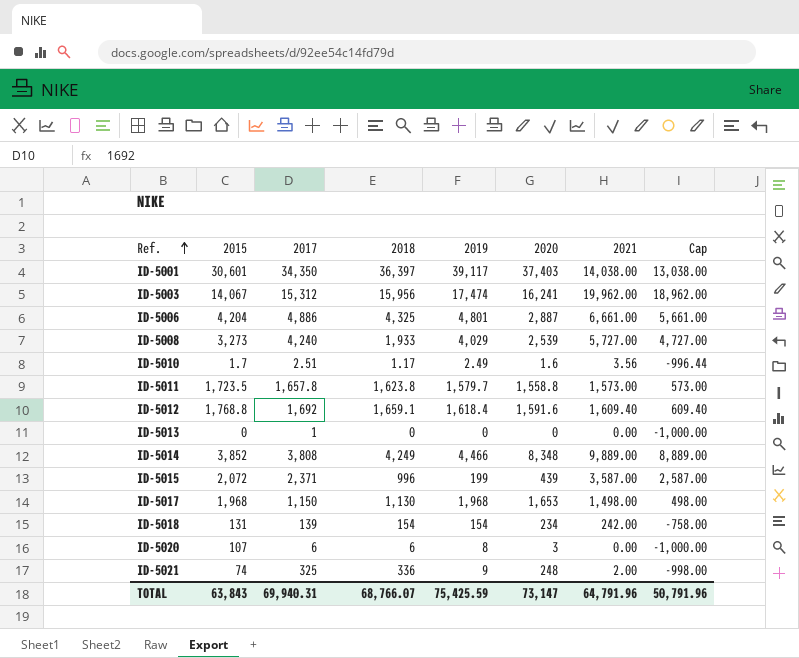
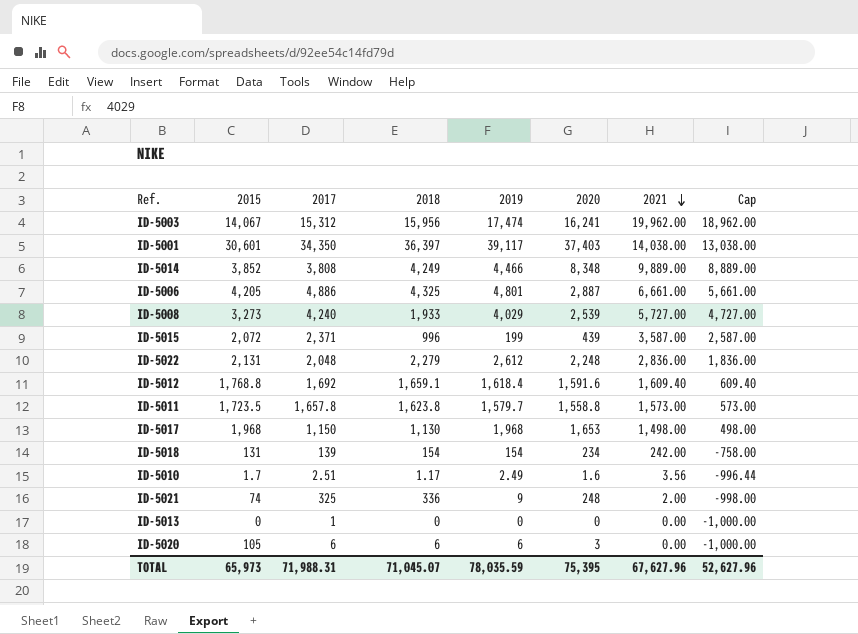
row order: Ref. ascending -> 2021 descending
ID-5006 | 2015: 4,204 -> 4,205
row ID-5022: none -> 2,131 | 2,048 | 2,279 | 2,612 | 2,248 | 2,836.00 | 1,836.00
ID-5020 | 2015: 107 -> 105
ID-5020 | 2019: 8 -> 6
TOTAL | 2015: 63,843 -> 65,973
TOTAL | 2017: 69,940.31 -> 71,988.31
TOTAL | 2018: 68,766.07 -> 71,045.07
TOTAL | 2019: 75,425.59 -> 78,035.59
TOTAL | 2020: 73,147 -> 75,395
TOTAL | 2021: 64,791.96 -> 67,627.96
TOTAL | Cap: 50,791.96 -> 52,627.96

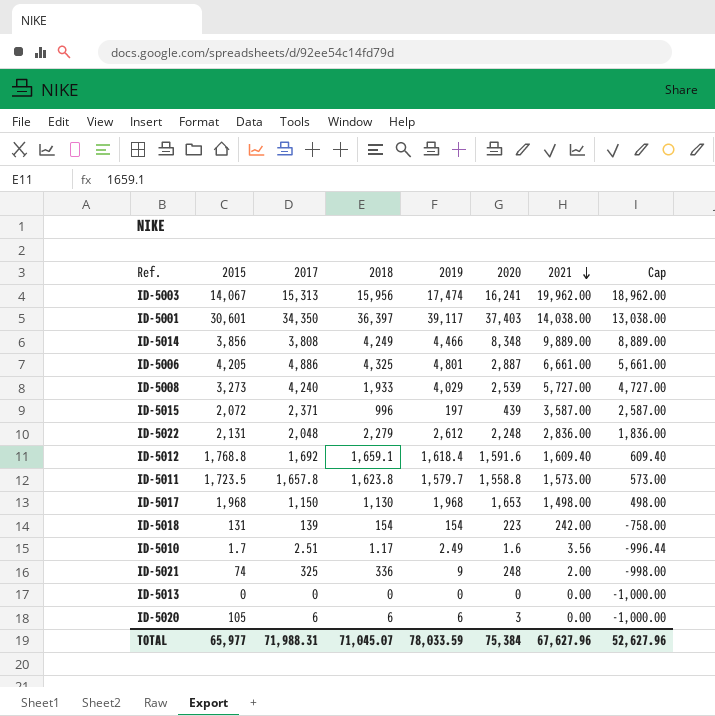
ID-5003 | 2017: 15,312 -> 15,313
ID-5014 | 2015: 3,852 -> 3,856
ID-5015 | 2019: 199 -> 197
ID-5018 | 2020: 234 -> 223
ID-5013 | 2017: 1 -> 0
TOTAL | 2015: 65,973 -> 65,977
TOTAL | 2019: 78,035.59 -> 78,033.59
TOTAL | 2020: 75,395 -> 75,384

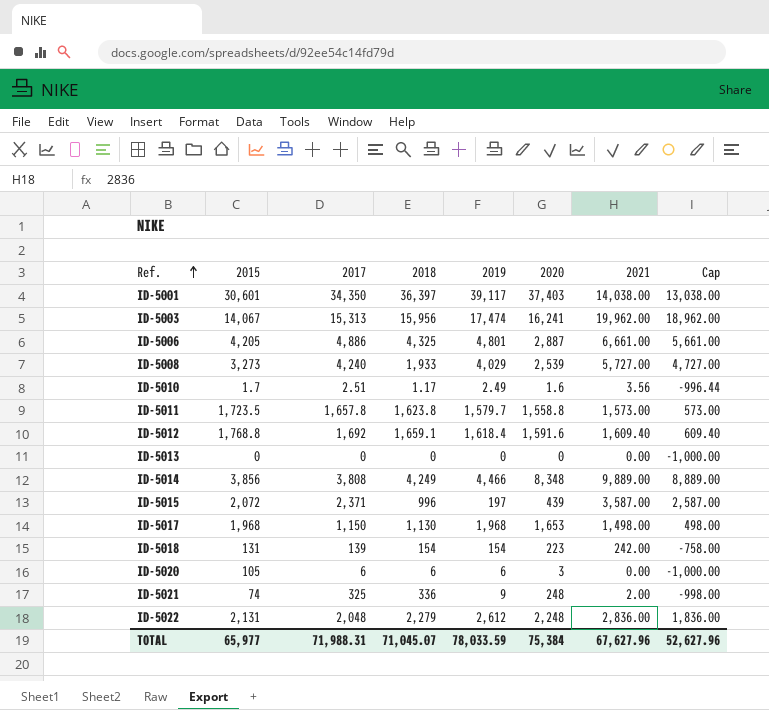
row order: 2021 descending -> Ref. ascending

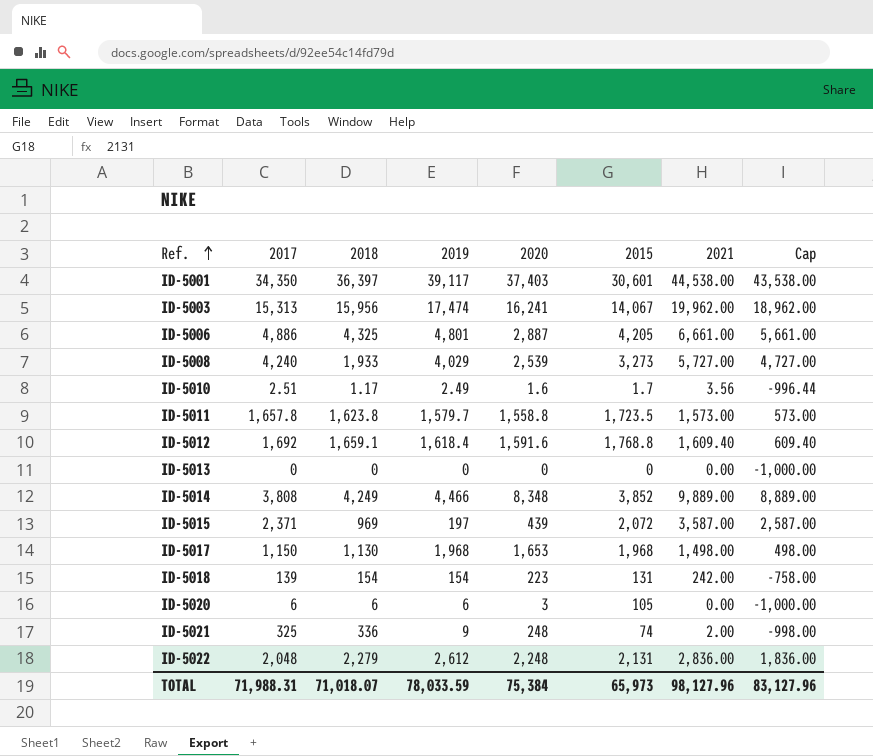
column 2015 | position: 2 -> 6
ID-5001 | 2021: 14,038.00 -> 44,538.00
ID-5001 | Cap: 13,038.00 -> 43,538.00
ID-5014 | 2015: 3,856 -> 3,852
ID-5015 | 2018: 996 -> 969
TOTAL | 2018: 71,045.07 -> 71,018.07
TOTAL | 2015: 65,977 -> 65,973
TOTAL | 2021: 67,627.96 -> 98,127.96
TOTAL | Cap: 52,627.96 -> 83,127.96

